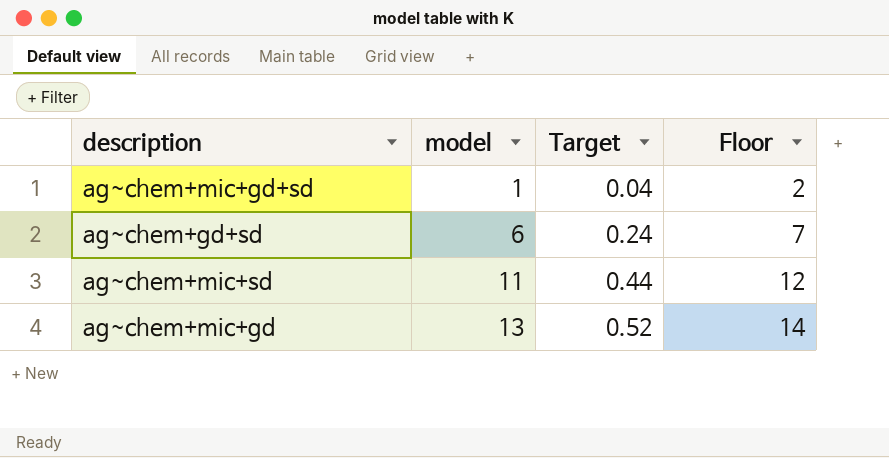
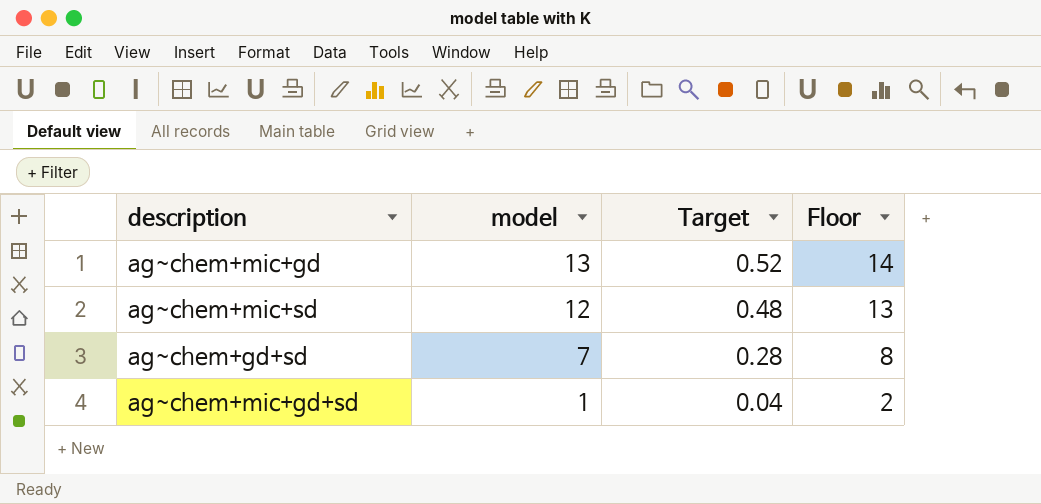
row order: model ascending -> model descending
ag~chem+mic+sd | model: 11 -> 12
ag~chem+mic+sd | Target: 0.44 -> 0.48
ag~chem+mic+sd | Floor: 12 -> 13
ag~chem+gd+sd | model: 6 -> 7
ag~chem+gd+sd | Target: 0.24 -> 0.28
ag~chem+gd+sd | Floor: 7 -> 8

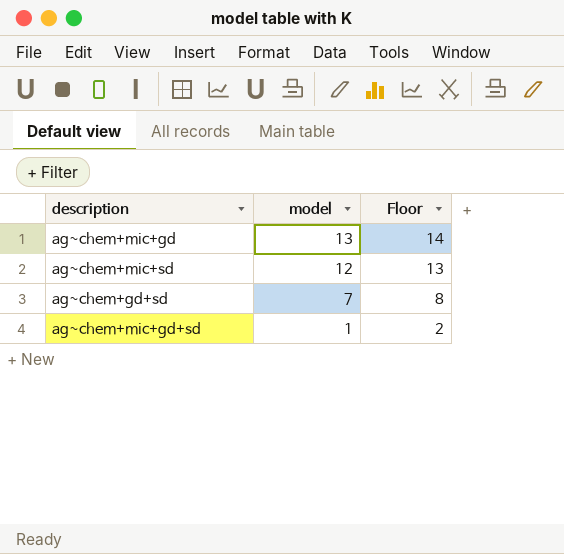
column Target | formula: [model] * 0.04 -> none

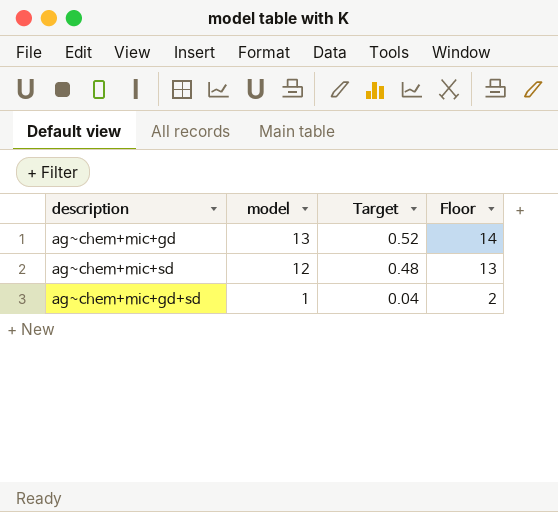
column Target | formula: none -> [model] * 0.04
row ag~chem+gd+sd: 7 | 8 -> none

